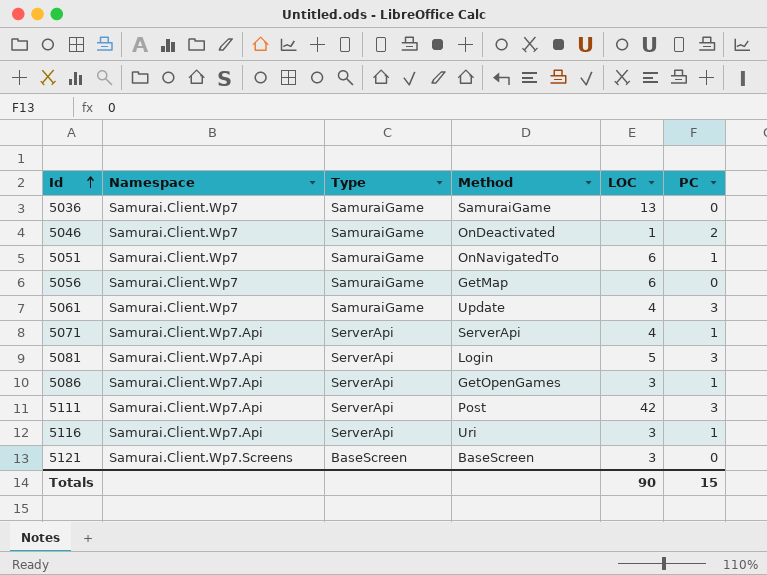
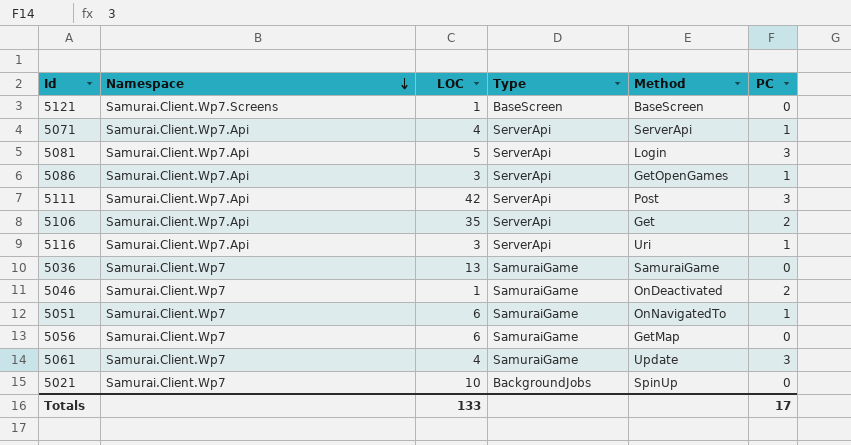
row order: Id ascending -> Namespace descending
column LOC | position: 5 -> 3
5121 | LOC: 3 -> 1
row 5106: none -> Samurai.Client.Wp7.Api | 35 | ServerApi | Get | 2
row 5021: none -> Samurai.Client.Wp7 | 10 | BackgroundJobs | SpinUp | 0
Totals | LOC: 90 -> 133
Totals | PC: 15 -> 17

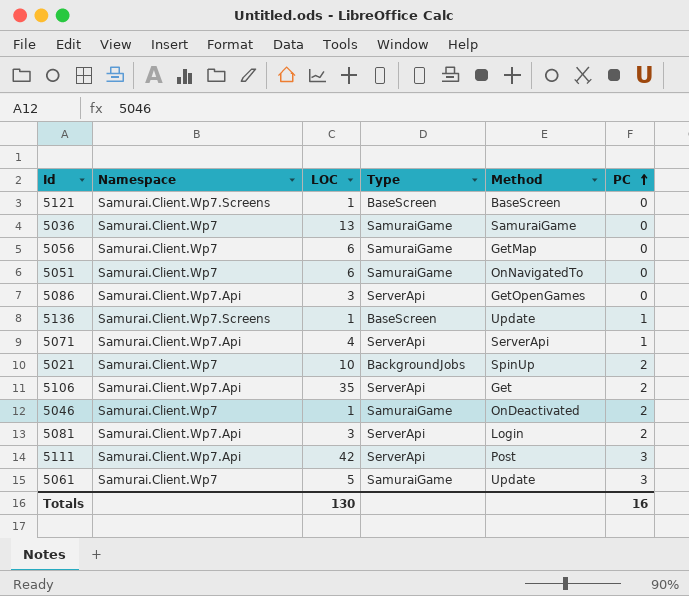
row order: Namespace descending -> PC ascending
row 5116: Samurai.Client.Wp7.Api | 3 | ServerApi | Uri | 1 -> none
5051 | PC: 1 -> 0
5086 | PC: 1 -> 0
row 5136: none -> Samurai.Client.Wp7.Screens | 1 | BaseScreen | Update | 1
5021 | PC: 0 -> 2
5081 | LOC: 5 -> 3
5081 | PC: 3 -> 2
5061 | LOC: 4 -> 5
Totals | LOC: 133 -> 130
Totals | PC: 17 -> 16

